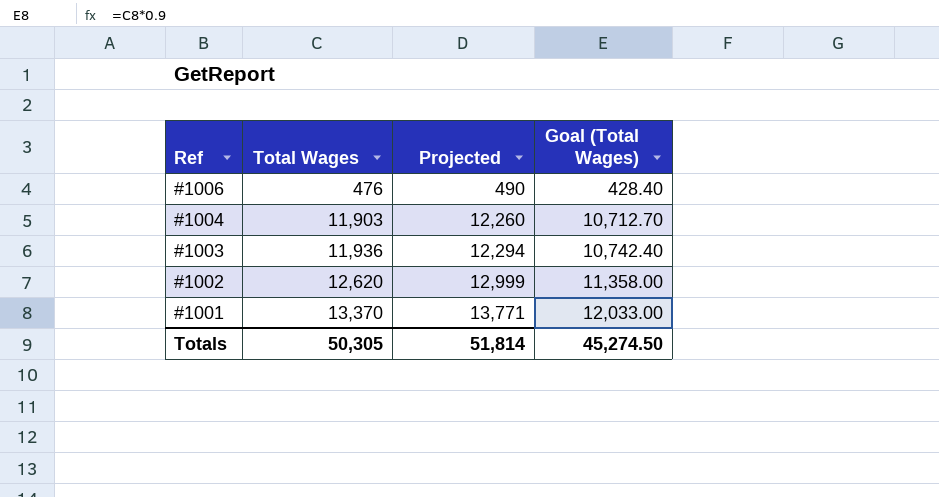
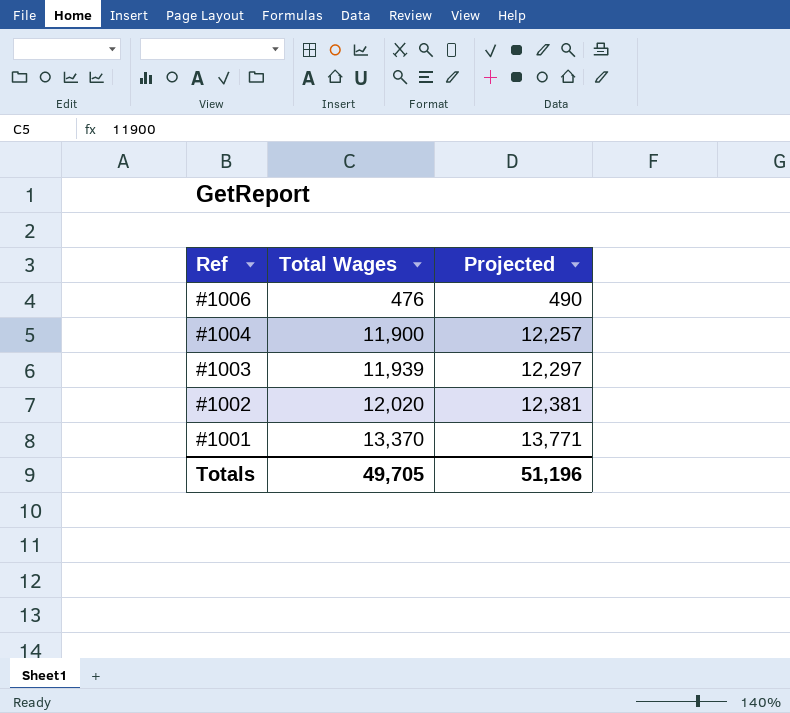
column Goal (Total Wages) | formula: [Total Wages] * 0.9 -> none
#1004 | Total Wages: 11,903 -> 11,900
#1004 | Projected: 12,260 -> 12,257
#1003 | Total Wages: 11,936 -> 11,939
#1003 | Projected: 12,294 -> 12,297
#1002 | Total Wages: 12,620 -> 12,020
#1002 | Projected: 12,999 -> 12,381
Totals | Total Wages: 50,305 -> 49,705
Totals | Projected: 51,814 -> 51,196

